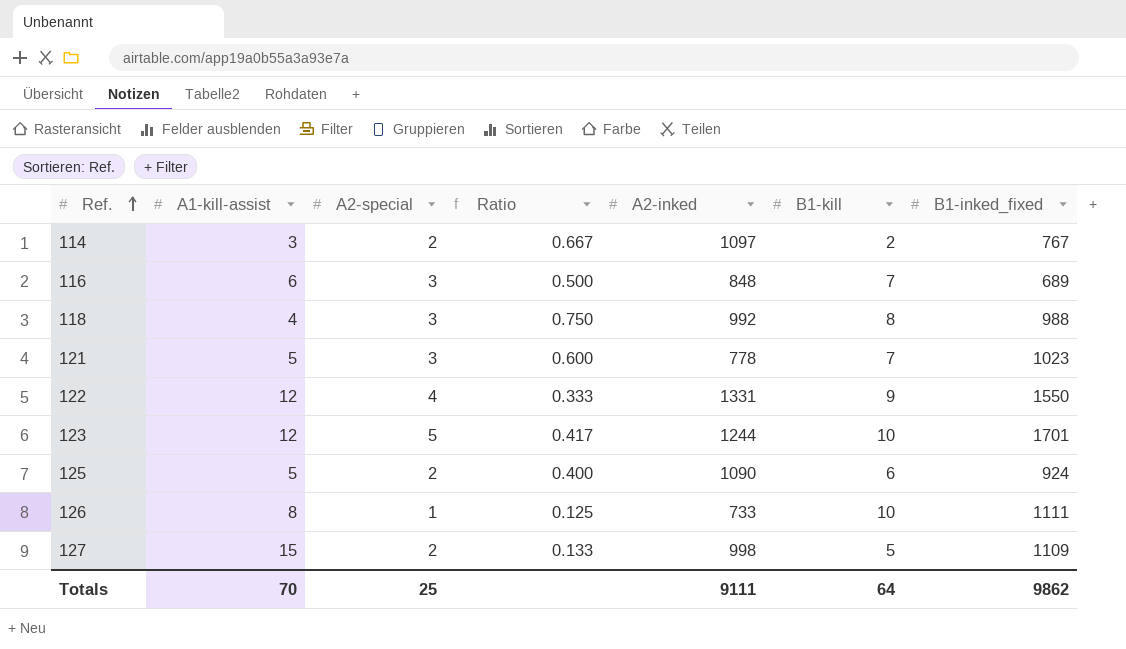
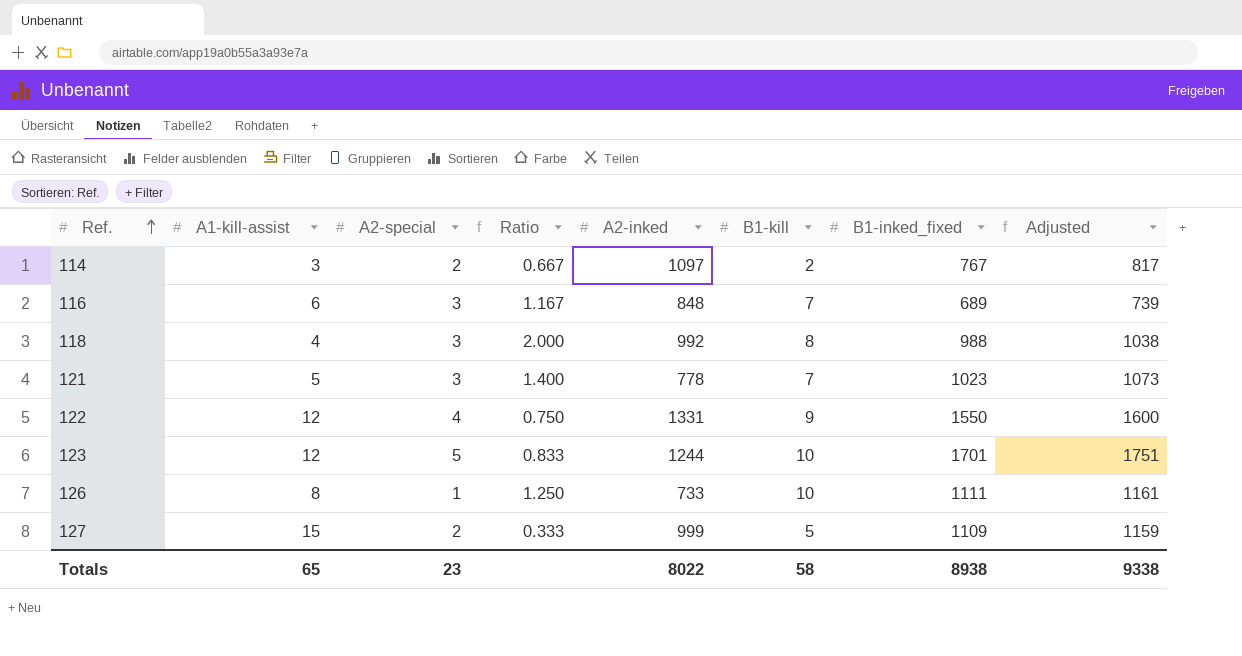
column Ratio | formula: [A2-special] / [A1-kill-assist] -> [B1-kill] / [A1-kill-assist]
column Adjusted | formula: none -> [B1-inked_fixed] + 50
row 125: 5 | 2 | 0.400 | 1090 | 6 | 924 -> none
127 | A2-inked: 998 -> 999
Totals | A1-kill-assist: 70 -> 65
Totals | A2-special: 25 -> 23
Totals | A2-inked: 9111 -> 8022
Totals | B1-kill: 64 -> 58
Totals | B1-inked_fixed: 9862 -> 8938

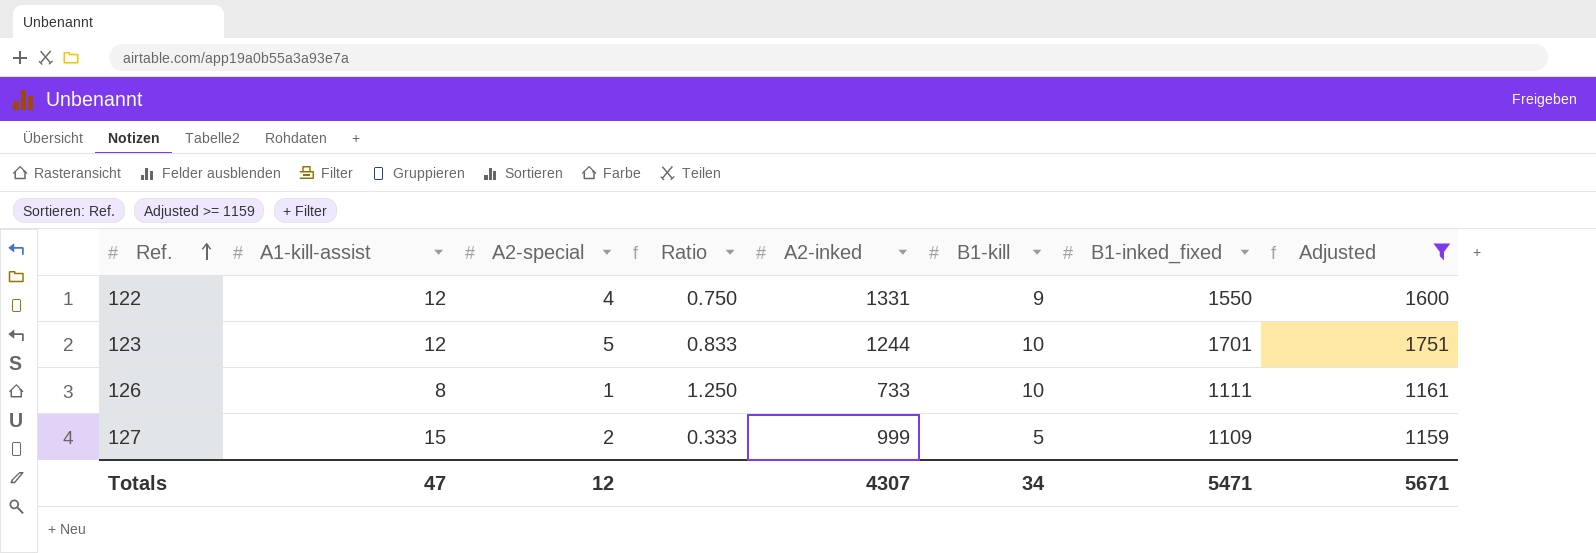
filter: none -> Adjusted >= 1159
Totals | A1-kill-assist: 65 -> 47
Totals | A2-special: 23 -> 12
Totals | A2-inked: 8022 -> 4307
Totals | B1-kill: 58 -> 34
Totals | B1-inked_fixed: 8938 -> 5471
Totals | Adjusted: 9338 -> 5671

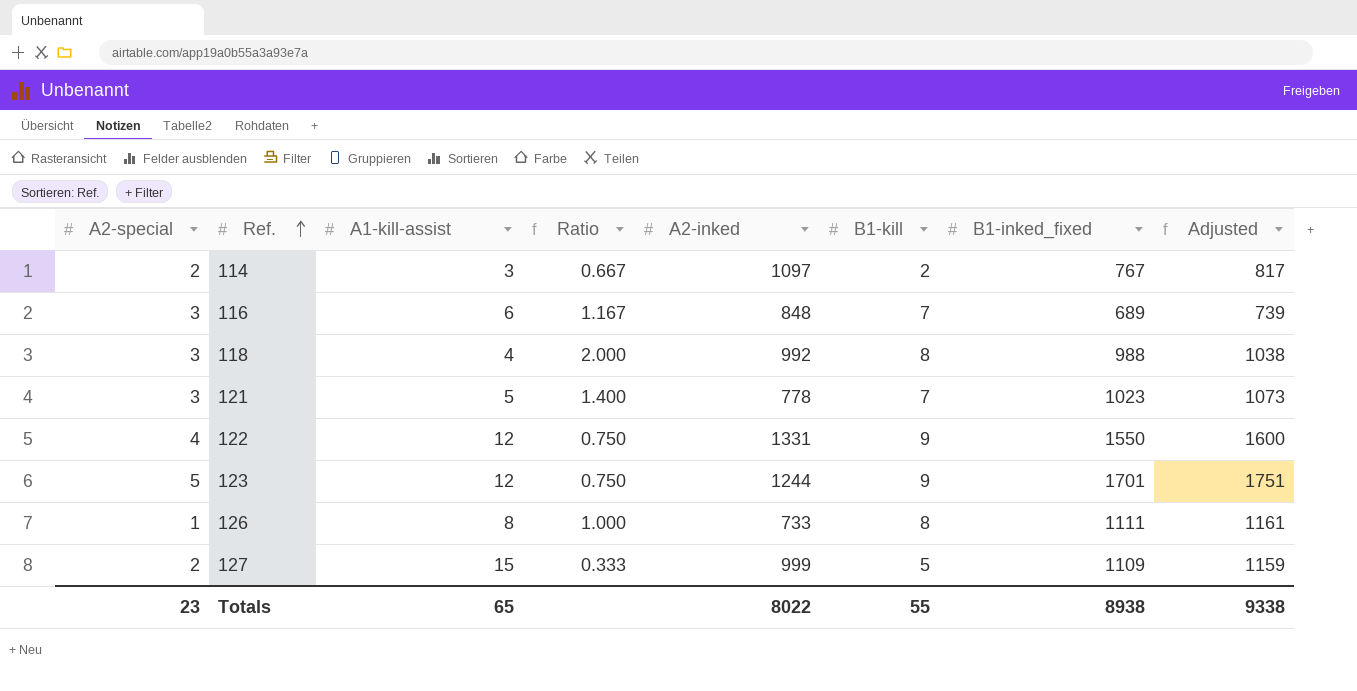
filter: Adjusted >= 1159 -> none
column A2-special | position: 3 -> 1
123 | Ratio: 0.833 -> 0.750
123 | B1-kill: 10 -> 9
126 | Ratio: 1.250 -> 1.000
126 | B1-kill: 10 -> 8
Totals | A2-special: 12 -> 23
Totals | A1-kill-assist: 47 -> 65
Totals | A2-inked: 4307 -> 8022
Totals | B1-kill: 34 -> 55
Totals | B1-inked_fixed: 5471 -> 8938
Totals | Adjusted: 5671 -> 9338

